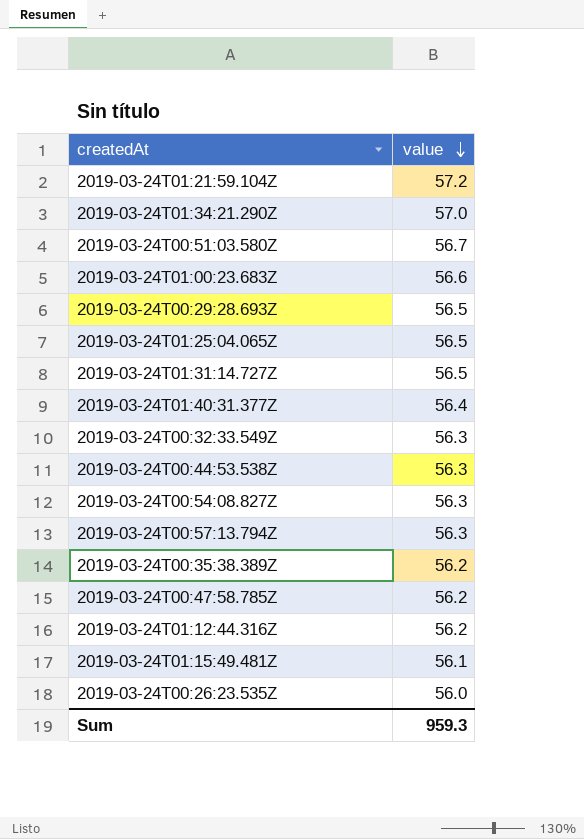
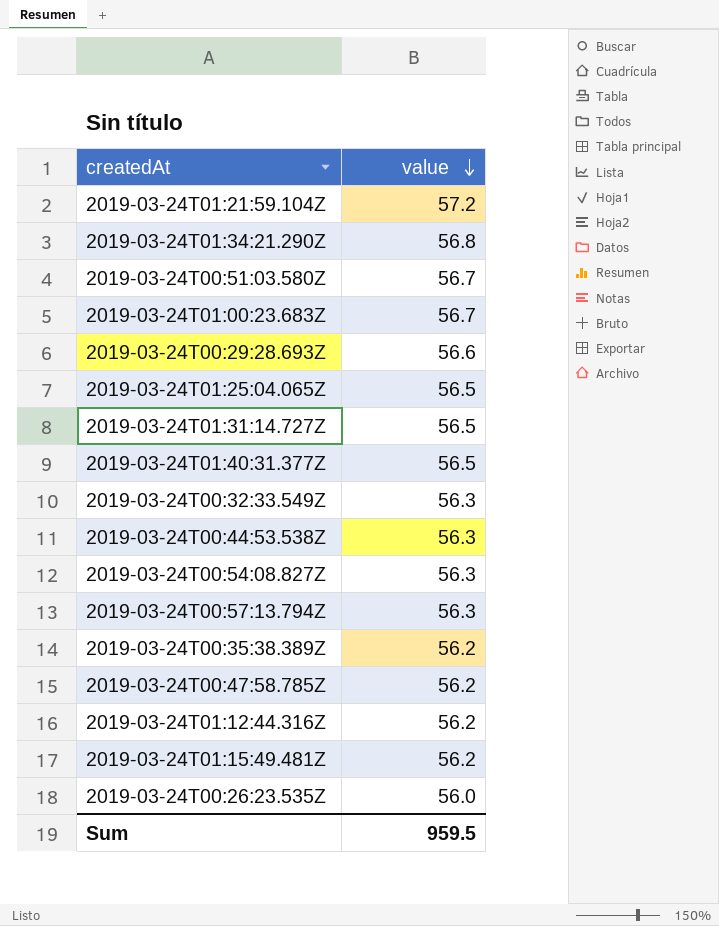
2019-03-24T01:34:21.290Z | value: 57.0 -> 56.8
2019-03-24T01:00:23.683Z | value: 56.6 -> 56.7
2019-03-24T00:29:28.693Z | value: 56.5 -> 56.6
2019-03-24T01:40:31.377Z | value: 56.4 -> 56.5
2019-03-24T01:15:49.481Z | value: 56.1 -> 56.2
Sum | value: 959.3 -> 959.5

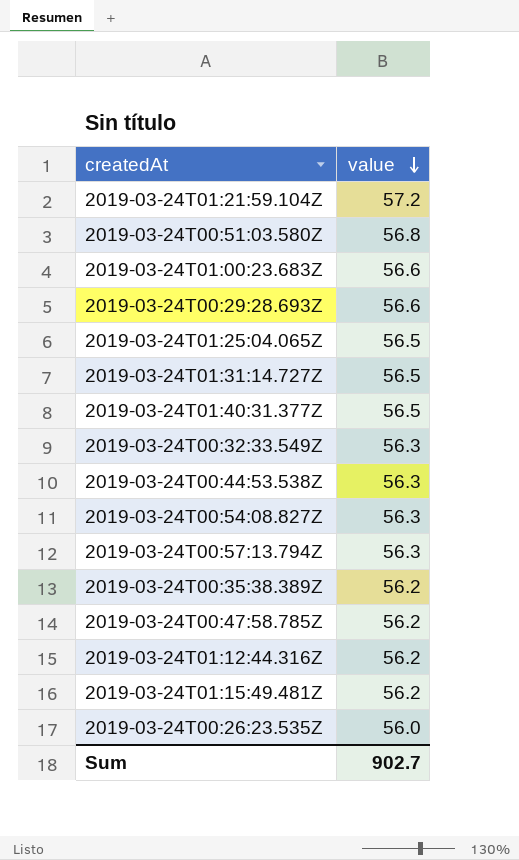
row 2019-03-24T01:34:21.290Z: 56.8 -> none
2019-03-24T00:51:03.580Z | value: 56.7 -> 56.8
2019-03-24T01:00:23.683Z | value: 56.7 -> 56.6
Sum | value: 959.5 -> 902.7

